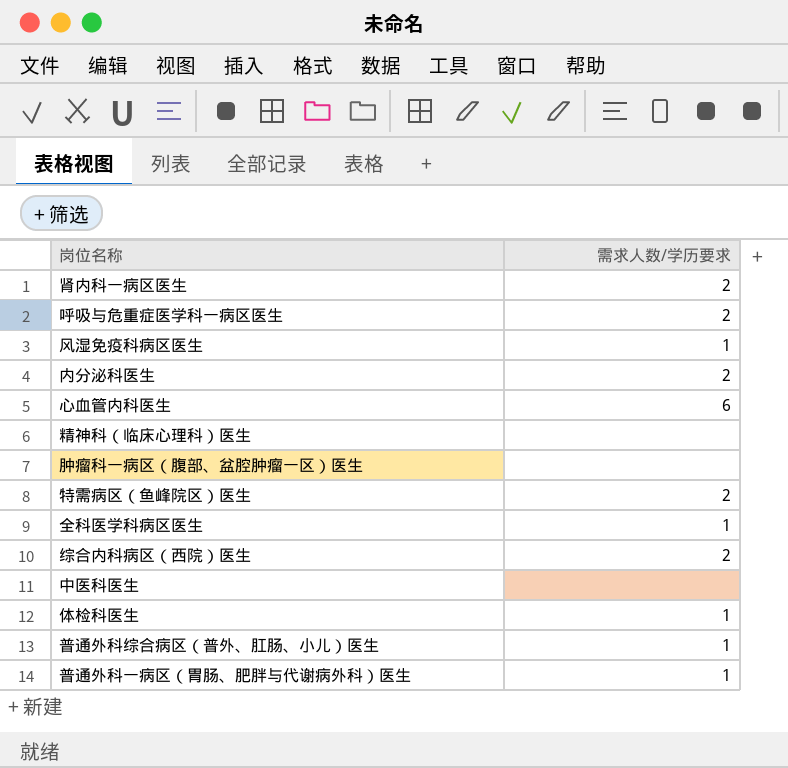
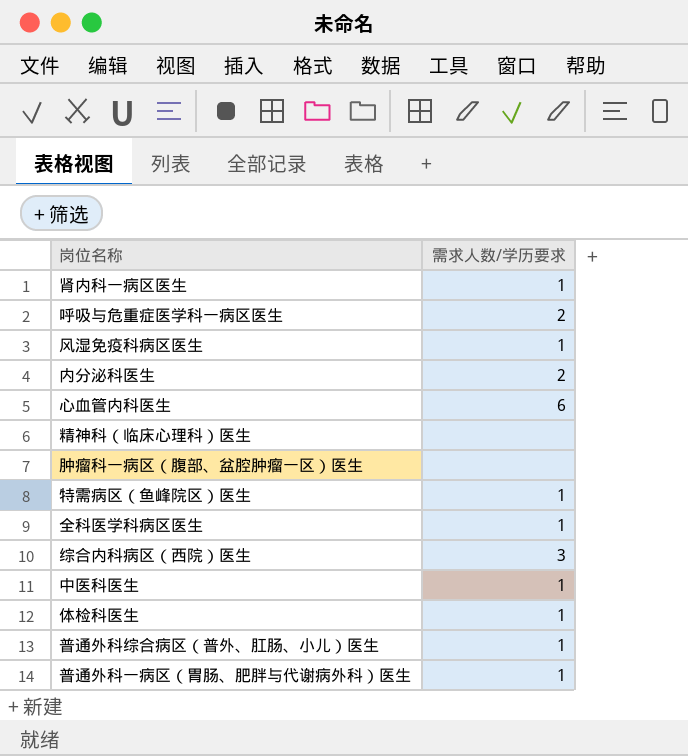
肾内科一病区医生 | 需求人数/学历要求: 2 -> 1
特需病区（鱼峰院区）医生 | 需求人数/学历要求: 2 -> 1
综合内科病区（西院）医生 | 需求人数/学历要求: 2 -> 3
中医科医生 | 需求人数/学历要求: none -> 1

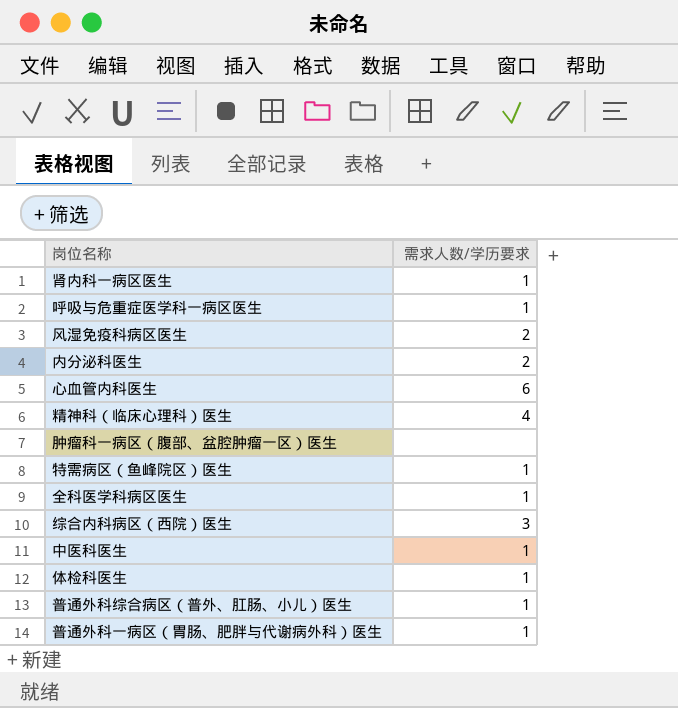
呼吸与危重症医学科一病区医生 | 需求人数/学历要求: 2 -> 1
风湿免疫科病区医生 | 需求人数/学历要求: 1 -> 2
精神科（临床心理科）医生 | 需求人数/学历要求: none -> 4

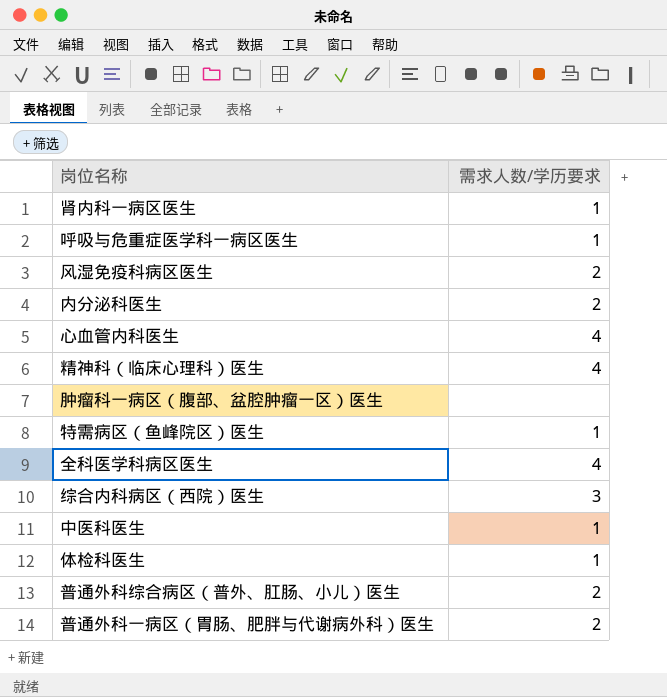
心血管内科医生 | 需求人数/学历要求: 6 -> 4
全科医学科病区医生 | 需求人数/学历要求: 1 -> 4
普通外科综合病区（普外、肛肠、小儿）医生 | 需求人数/学历要求: 1 -> 2
普通外科一病区（胃肠、肥胖与代谢病外科）医生 | 需求人数/学历要求: 1 -> 2

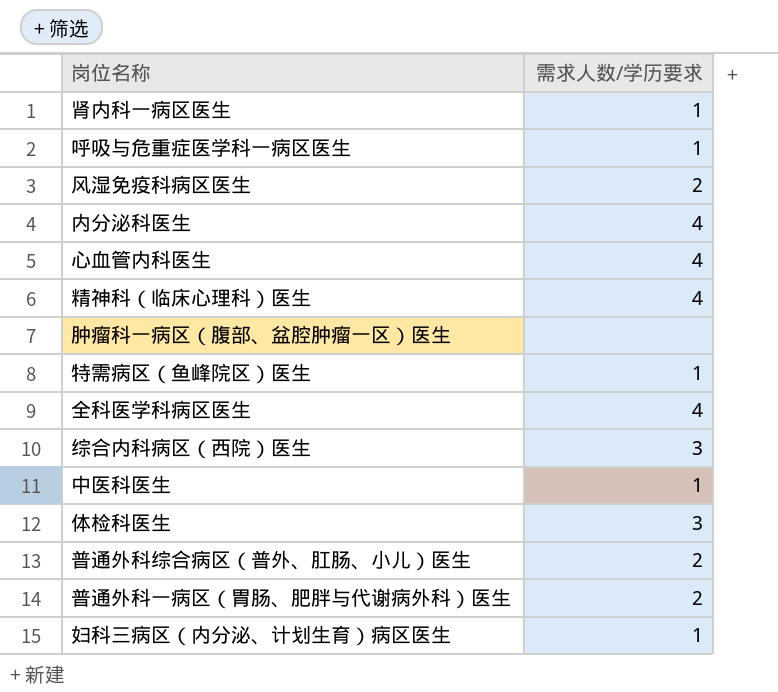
内分泌科医生 | 需求人数/学历要求: 2 -> 4
体检科医生 | 需求人数/学历要求: 1 -> 3
row 妇科三病区（内分泌、计划生育）病区医生: none -> 1

